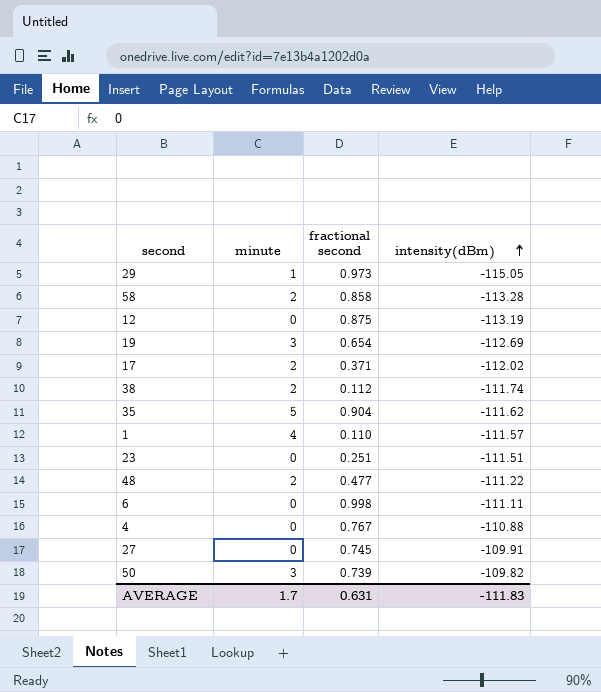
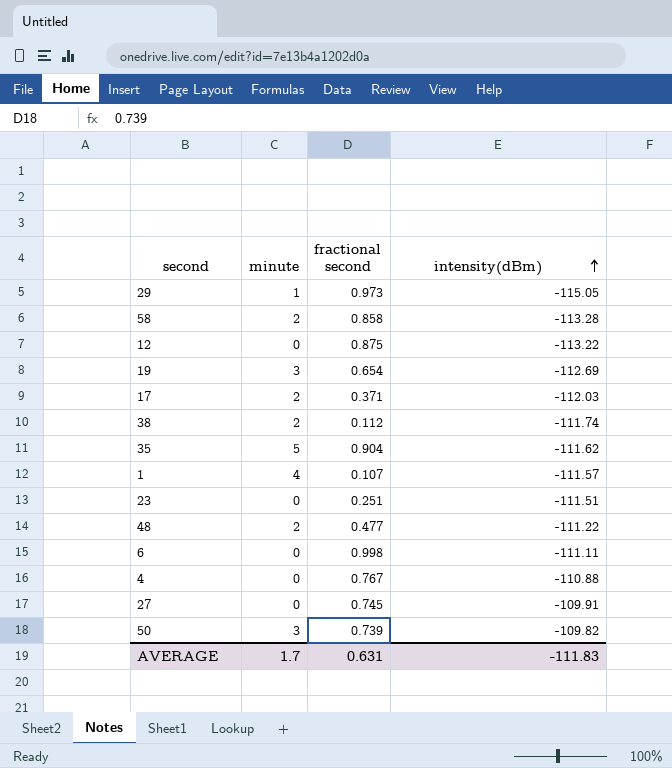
12 | intensity(dBm): -113.19 -> -113.22
17 | intensity(dBm): -112.02 -> -112.03
1 | fractional second: 0.110 -> 0.107

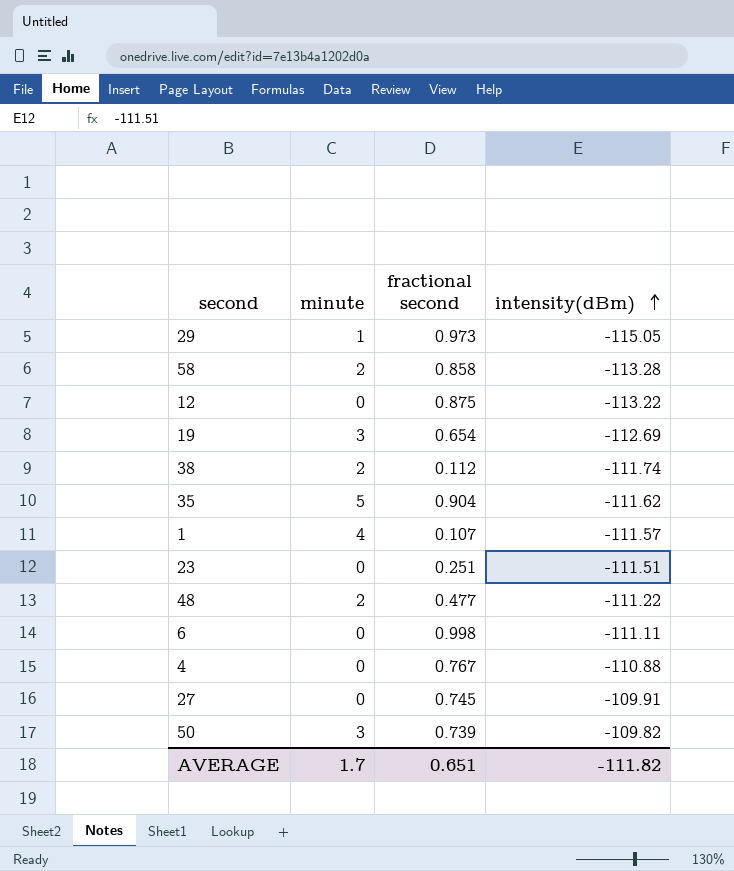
row 17: 2 | 0.371 | -112.03 -> none
AVERAGE | fractional second: 0.631 -> 0.651
AVERAGE | intensity(dBm): -111.83 -> -111.82

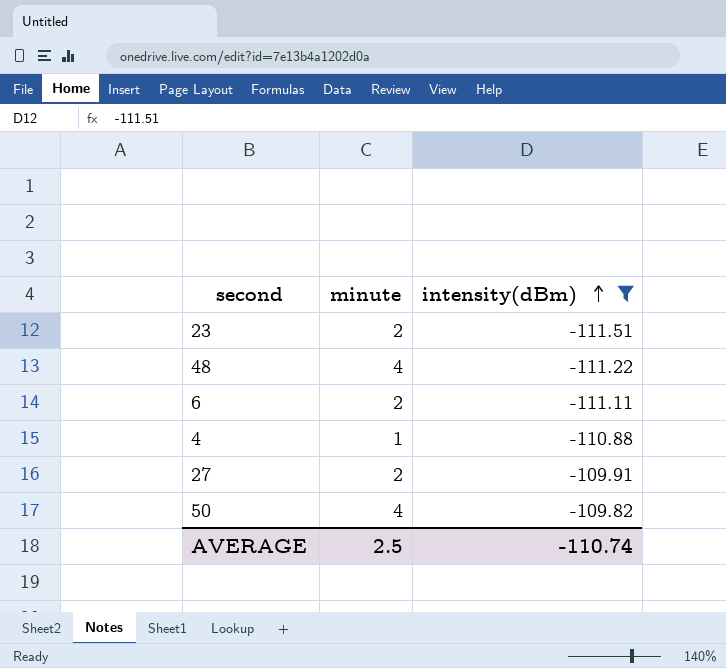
filter: none -> intensity(dBm) >= -111.51
column fractional second | position: 3 -> none
23 | minute: 0 -> 2
48 | minute: 2 -> 4
6 | minute: 0 -> 2
4 | minute: 0 -> 1
27 | minute: 0 -> 2
50 | minute: 3 -> 4
AVERAGE | minute: 1.7 -> 2.5
AVERAGE | intensity(dBm): -111.82 -> -110.74

